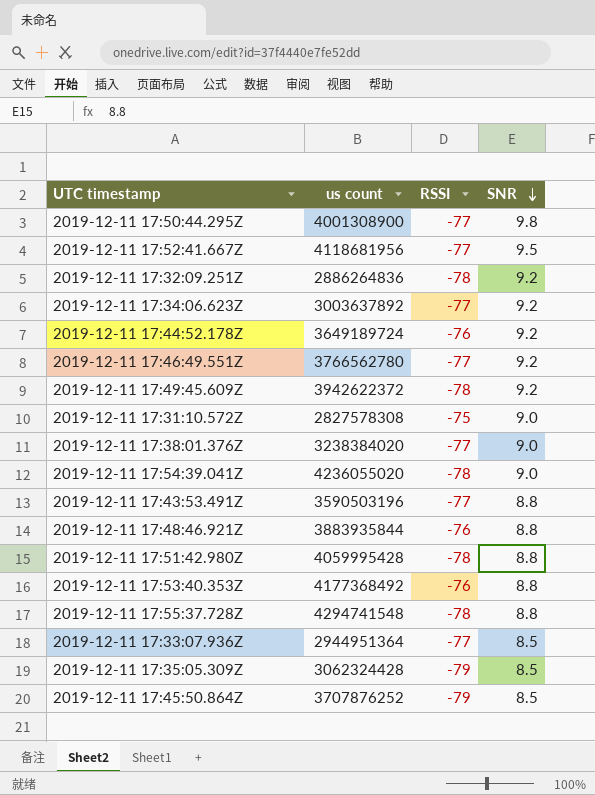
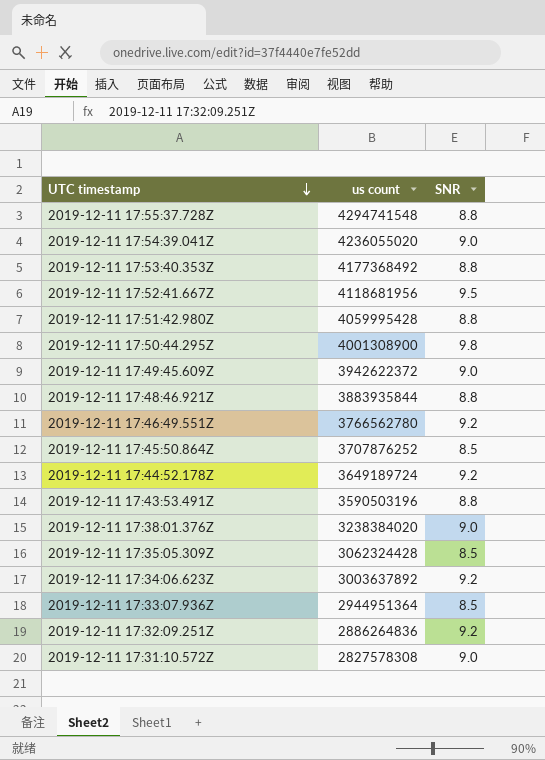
row order: SNR descending -> UTC timestamp descending
column RSSI | position: 3 -> none
2019-12-11 17:49:45.609Z | SNR: 9.2 -> 9.0

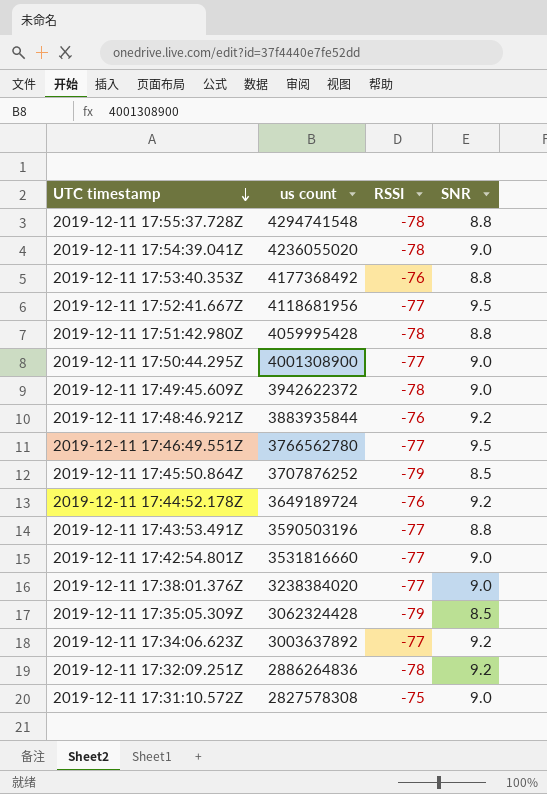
column RSSI | position: none -> 3
row 2019-12-11 17:33:07.936Z: 2944951364 | 8.5 -> none
2019-12-11 17:50:44.295Z | SNR: 9.8 -> 9.0
2019-12-11 17:48:46.921Z | SNR: 8.8 -> 9.2
2019-12-11 17:46:49.551Z | SNR: 9.2 -> 9.5
row 2019-12-11 17:42:54.801Z: none -> 3531816660 | -77 | 9.0

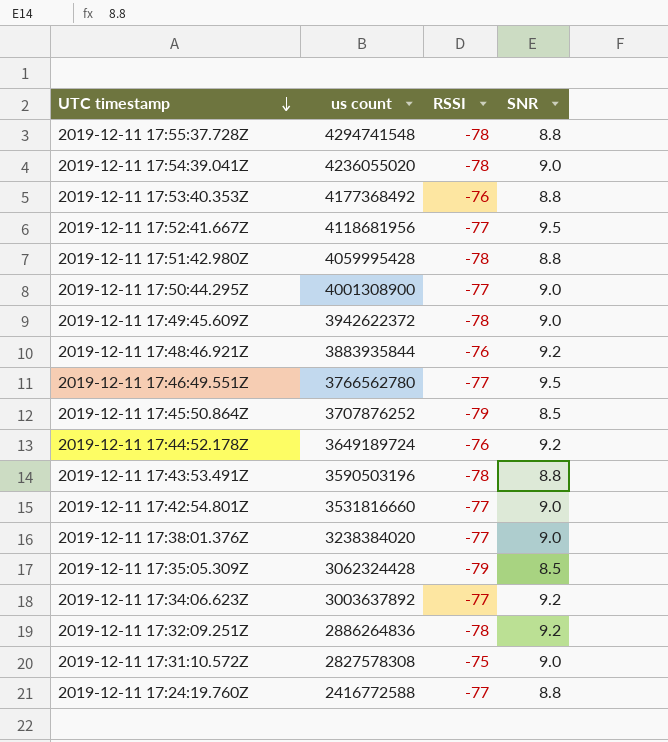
2019-12-11 17:43:53.491Z | RSSI: -77 -> -78
row 2019-12-11 17:24:19.760Z: none -> 2416772588 | -77 | 8.8

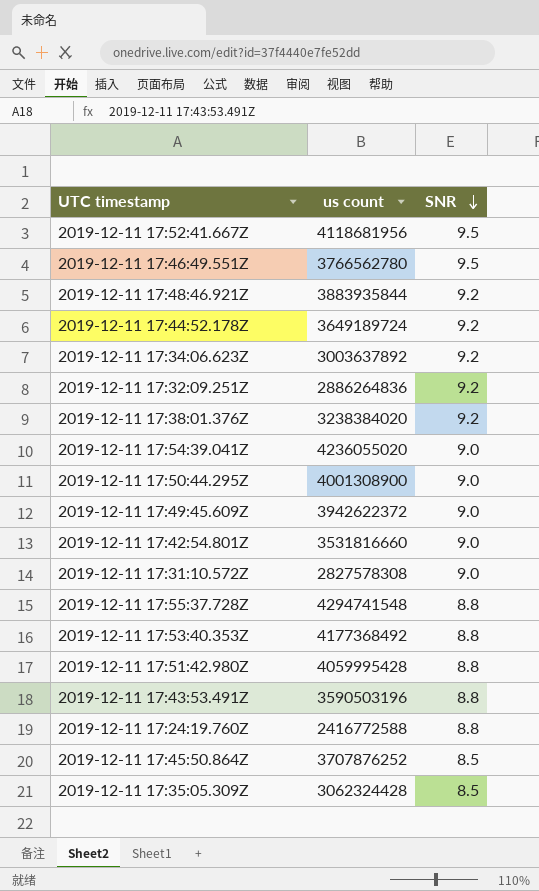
row order: UTC timestamp descending -> SNR descending
column RSSI | position: 3 -> none
2019-12-11 17:38:01.376Z | SNR: 9.0 -> 9.2

